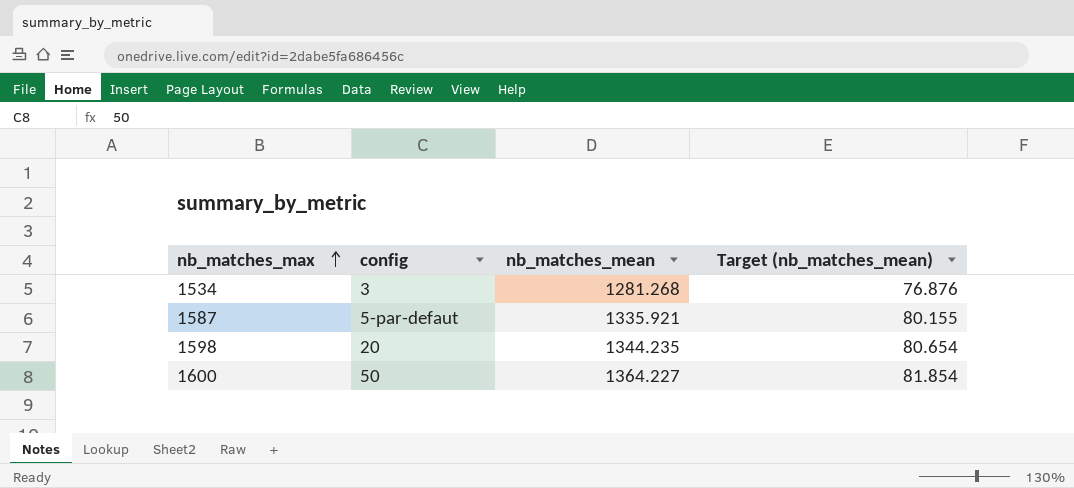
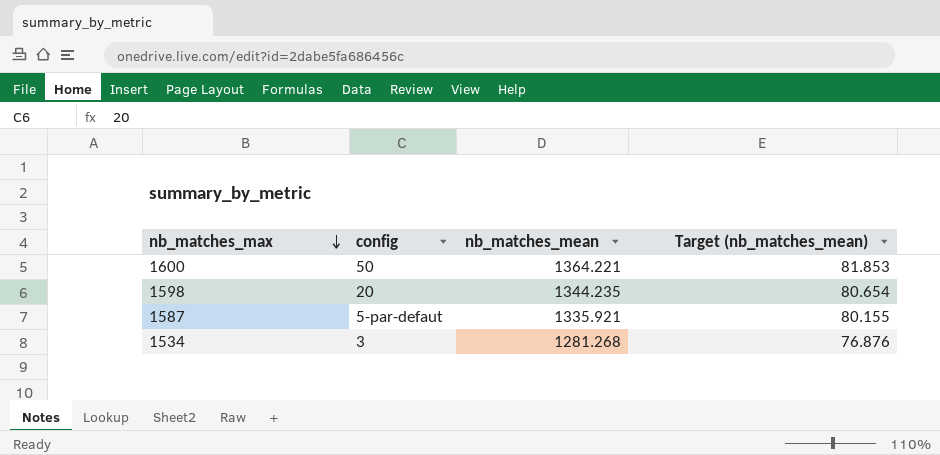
row order: nb_matches_max ascending -> nb_matches_max descending
1600 | nb_matches_mean: 1364.227 -> 1364.221
1600 | Target (nb_matches_mean): 81.854 -> 81.853

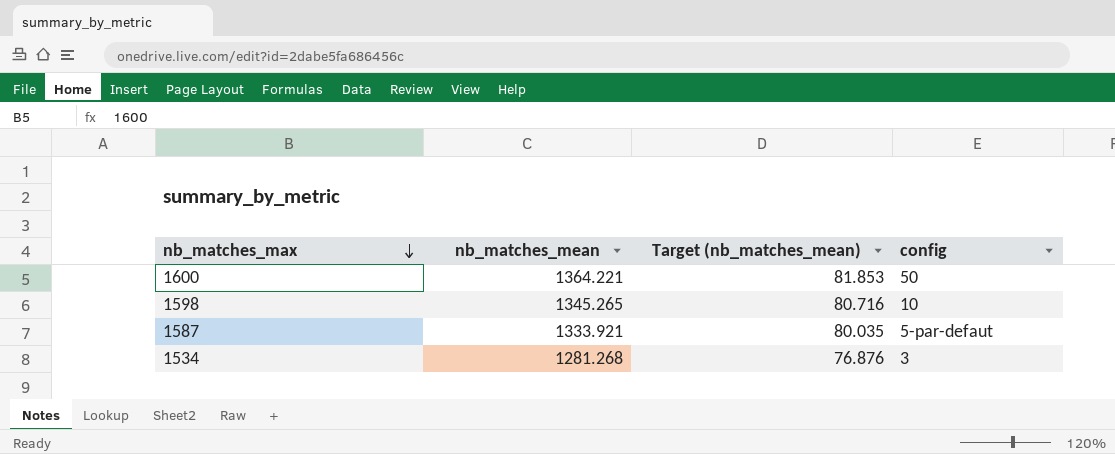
column config | position: 2 -> 4
1598 | nb_matches_mean: 1344.235 -> 1345.265
1598 | Target (nb_matches_mean): 80.654 -> 80.716
1598 | config: 20 -> 10
1587 | nb_matches_mean: 1335.921 -> 1333.921
1587 | Target (nb_matches_mean): 80.155 -> 80.035

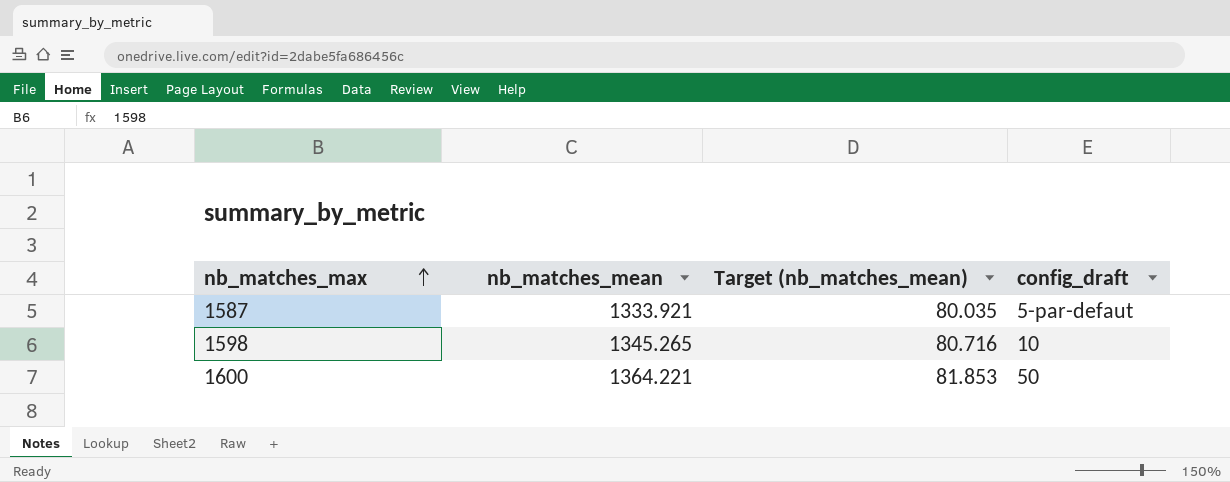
row order: nb_matches_max descending -> nb_matches_max ascending
column name: config -> config_draft
row 1534: 1281.268 | 76.876 | 3 -> none

